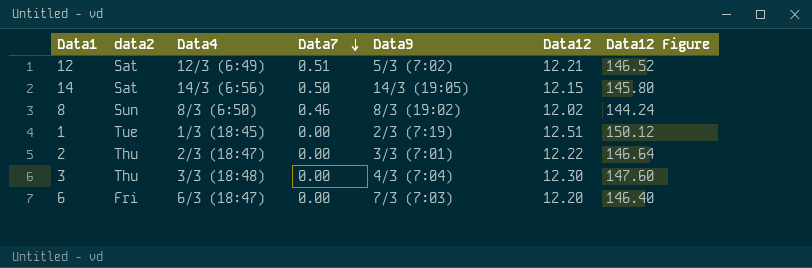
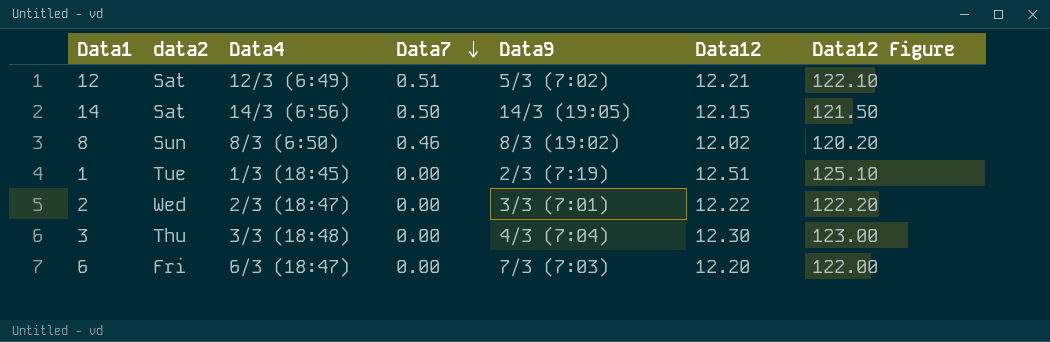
column Data12 Figure | formula: [Data12] * 12 -> [Data12] * 10
2 | data2: Thu -> Wed

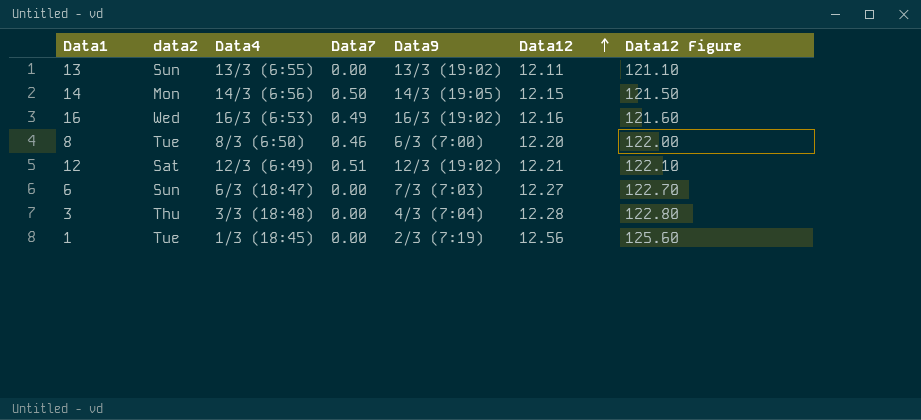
row order: Data7 descending -> Data12 ascending
row 2: Wed | 2/3 (18:47) | 0.00 | 3/3 (7:01) | 12.22 | 122.20 -> none
row 13: none -> Sun | 13/3 (6:55) | 0.00 | 13/3 (19:02) | 12.11 | 121.10
14 | data2: Sat -> Mon
row 16: none -> Wed | 16/3 (6:53) | 0.49 | 16/3 (19:02) | 12.16 | 121.60
8 | data2: Sun -> Tue
8 | Data9: 8/3 (19:02) -> 6/3 (7:00)
8 | Data12: 12.02 -> 12.20
8 | Data12 Figure: 120.20 -> 122.00
12 | Data9: 5/3 (7:02) -> 12/3 (19:02)
6 | data2: Fri -> Sun
6 | Data12: 12.20 -> 12.27
6 | Data12 Figure: 122.00 -> 122.70
3 | Data12: 12.30 -> 12.28
3 | Data12 Figure: 123.00 -> 122.80
1 | Data12: 12.51 -> 12.56
1 | Data12 Figure: 125.10 -> 125.60

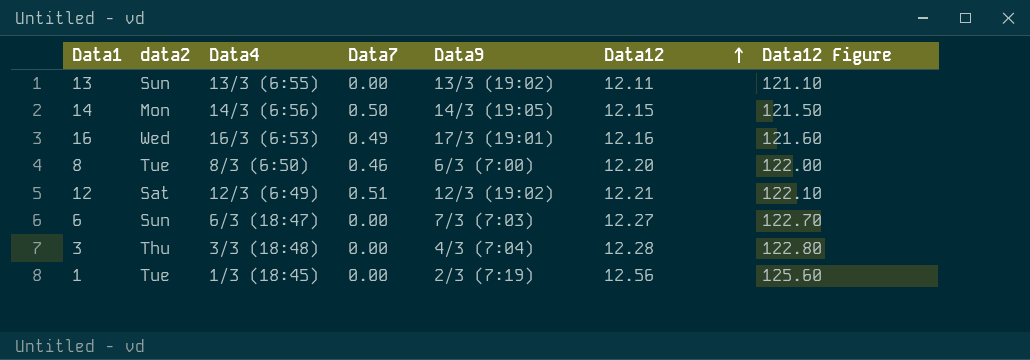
16 | Data9: 16/3 (19:02) -> 17/3 (19:01)

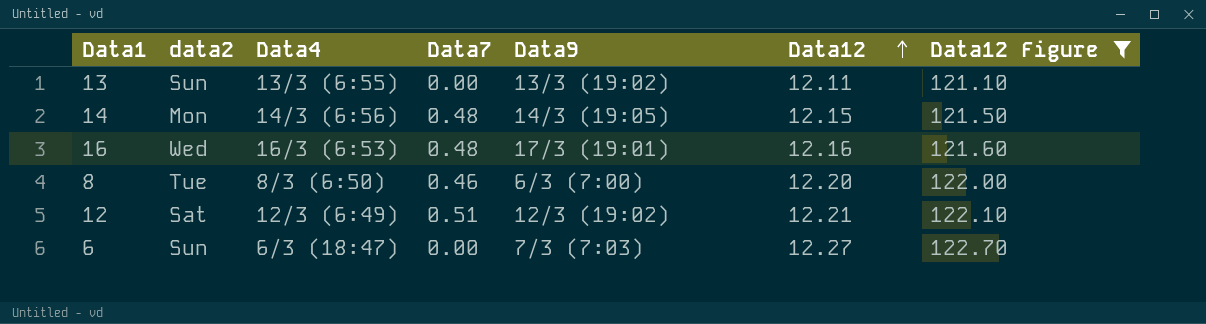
filter: none -> Data12 Figure <= 122.70
14 | Data7: 0.50 -> 0.48
16 | Data7: 0.49 -> 0.48

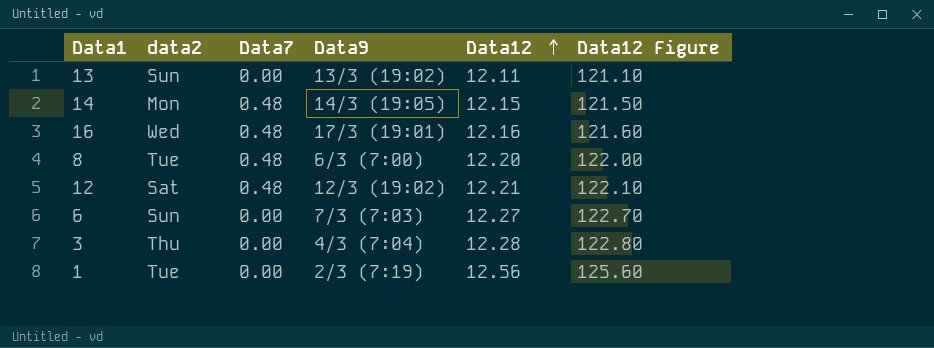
filter: Data12 Figure <= 122.70 -> none
column Data4 | position: 3 -> none
8 | Data7: 0.46 -> 0.48
12 | Data7: 0.51 -> 0.48

